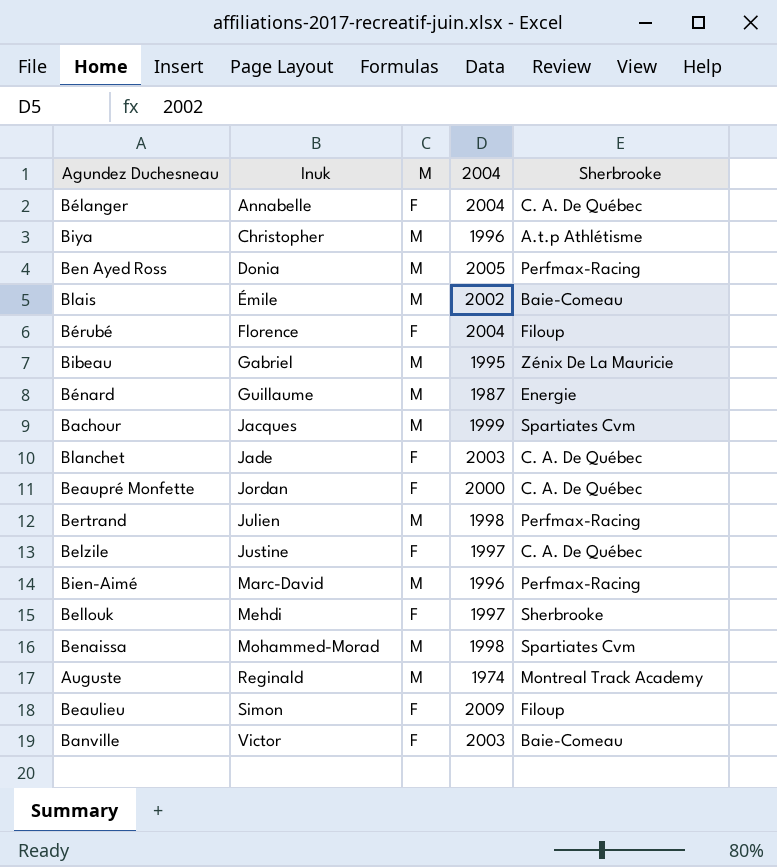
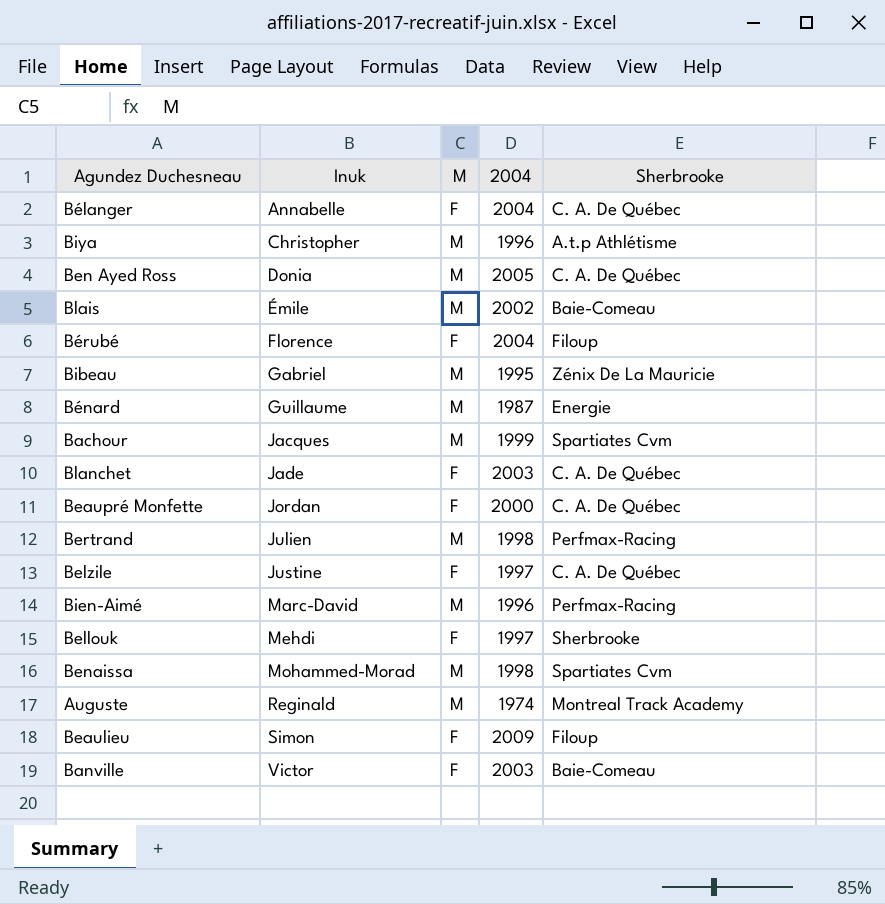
Ben Ayed Ross | Sherbrooke: Perfmax-Racing -> C. A. De Québec

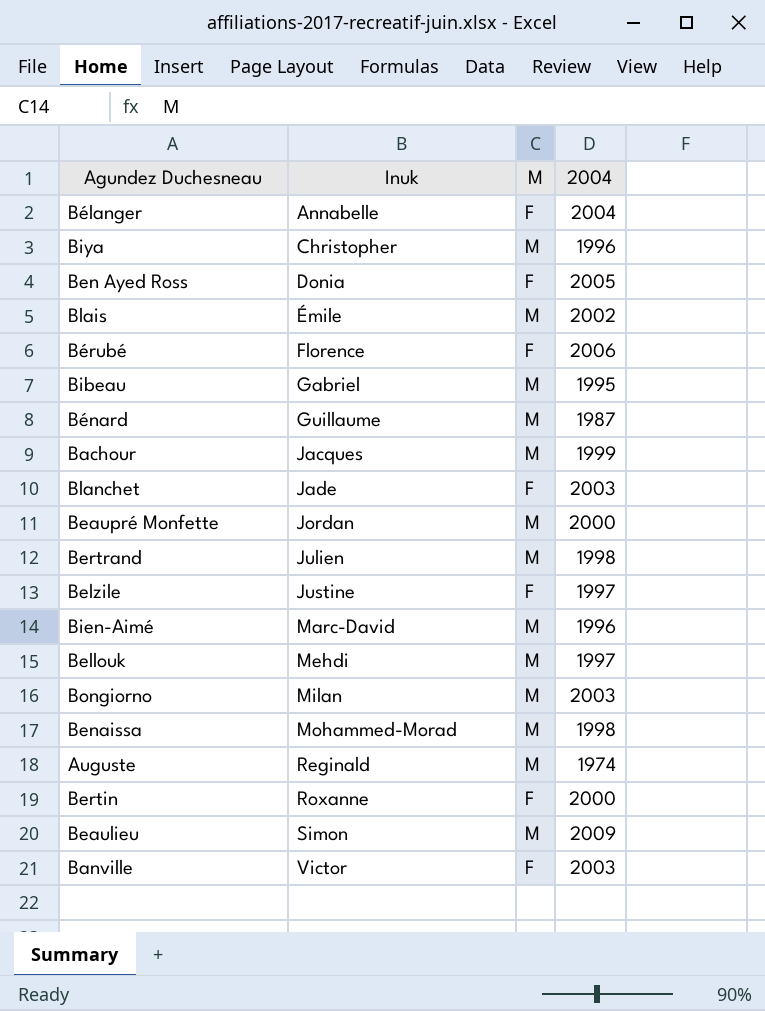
column Sherbrooke | position: 5 -> none
Ben Ayed Ross | M: M -> F
Bérubé | 2004: 2004 -> 2006
Beaupré Monfette | M: F -> M
Bellouk | M: F -> M
row Bongiorno: none -> Milan | M | 2003
row Bertin: none -> Roxanne | F | 2000
Beaulieu | M: F -> M

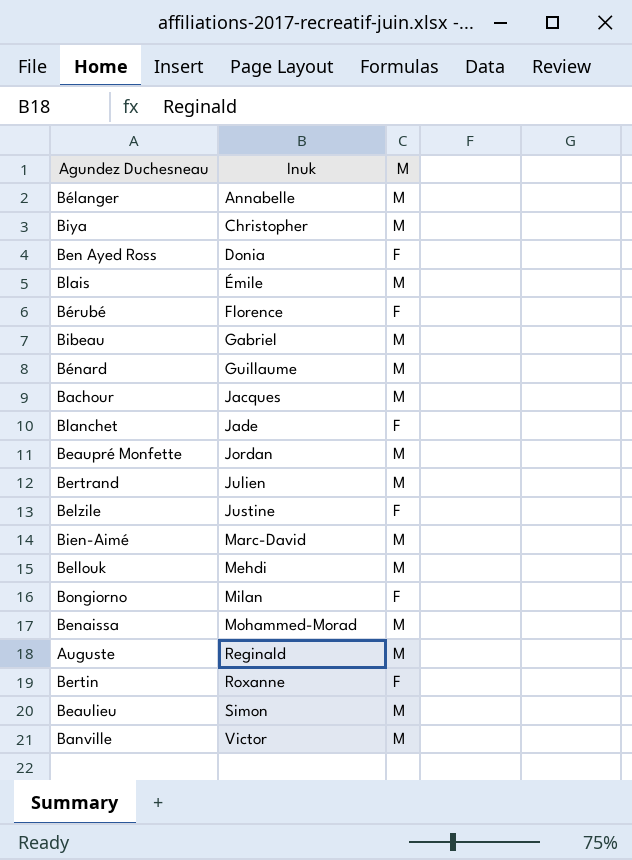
column 2004 | position: 4 -> none
Bélanger | M: F -> M
Bongiorno | M: M -> F
Banville | M: F -> M

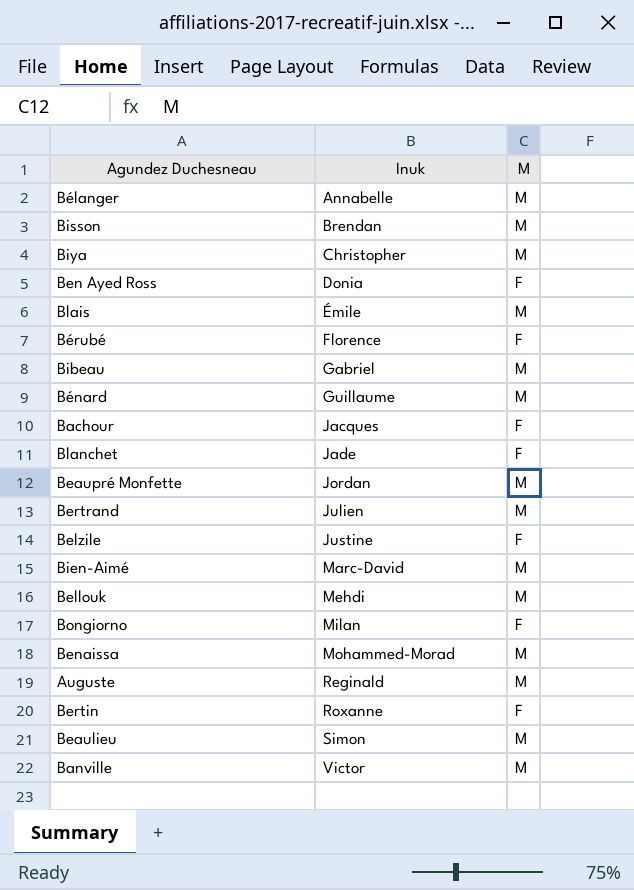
row Bisson: none -> Brendan | M
Bachour | M: M -> F

